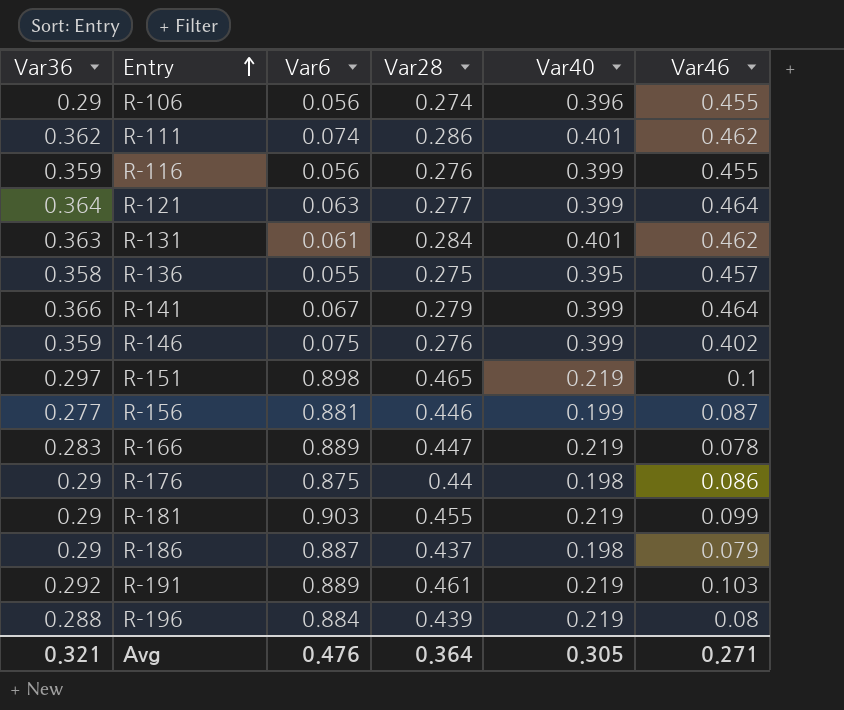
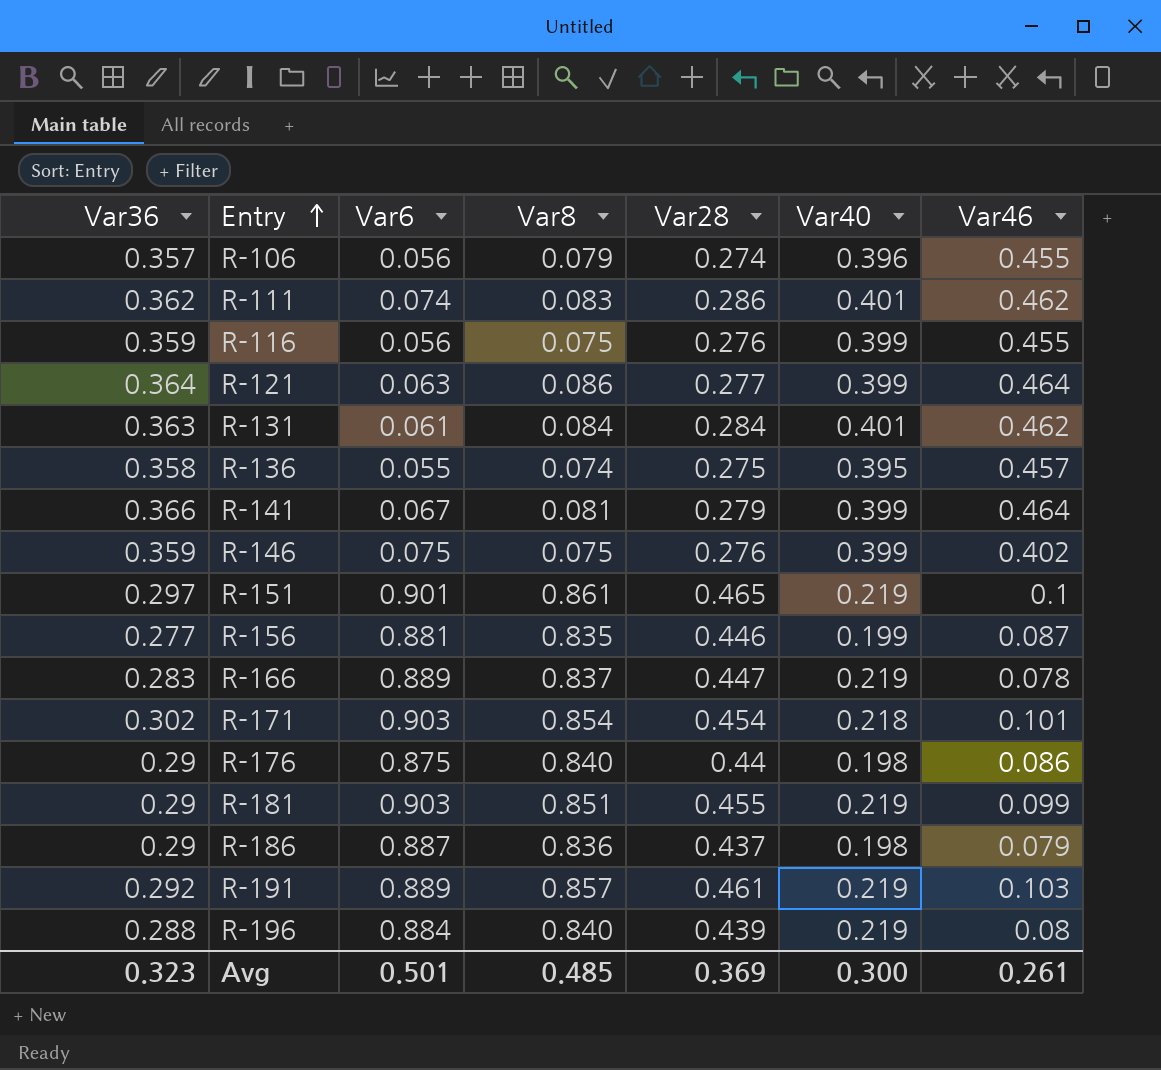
column Var8 | position: none -> 4
R-106 | Var36: 0.29 -> 0.357
R-151 | Var6: 0.898 -> 0.901
row R-171: none -> 0.302 | 0.903 | 0.854 | 0.454 | 0.218 | 0.101
Avg | Var36: 0.321 -> 0.323
Avg | Var6: 0.476 -> 0.501
Avg | Var28: 0.364 -> 0.369
Avg | Var40: 0.305 -> 0.300
Avg | Var46: 0.271 -> 0.261

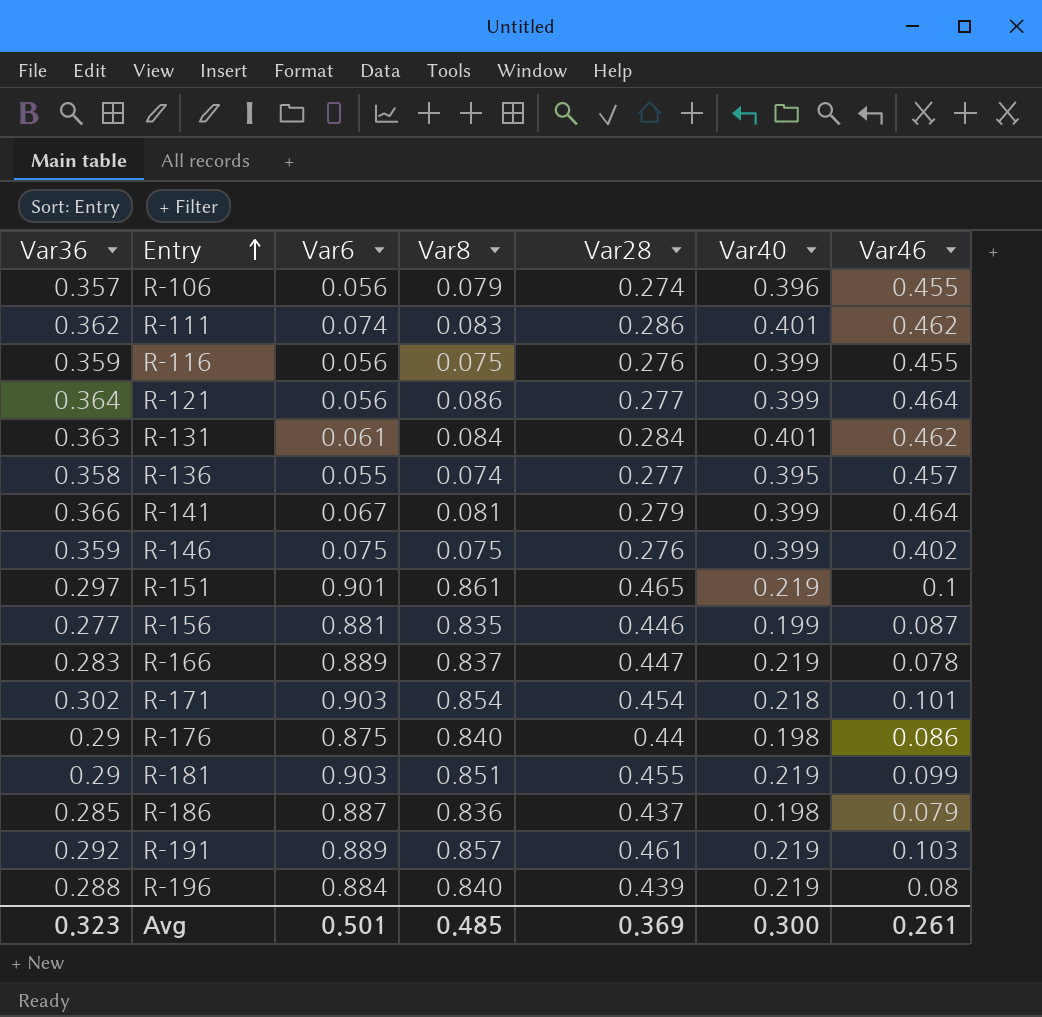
R-121 | Var6: 0.063 -> 0.056
R-136 | Var28: 0.275 -> 0.277
R-186 | Var36: 0.29 -> 0.285

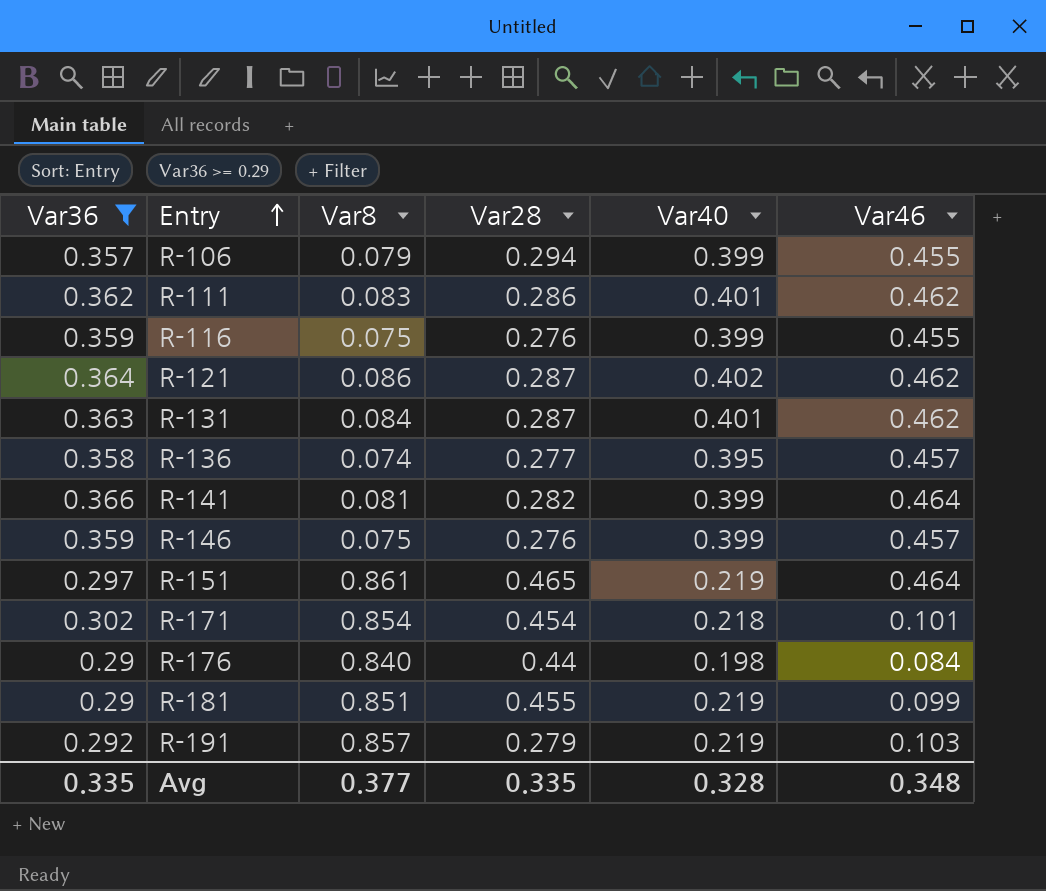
filter: none -> Var36 >= 0.29
column Var6 | position: 3 -> none
R-106 | Var28: 0.274 -> 0.294
R-106 | Var40: 0.396 -> 0.399
R-121 | Var28: 0.277 -> 0.287
R-121 | Var40: 0.399 -> 0.402
R-121 | Var46: 0.464 -> 0.462
R-131 | Var28: 0.284 -> 0.287
R-141 | Var28: 0.279 -> 0.282
R-146 | Var46: 0.402 -> 0.457
R-151 | Var46: 0.1 -> 0.464
R-176 | Var46: 0.086 -> 0.084
R-191 | Var28: 0.461 -> 0.279
Avg | Var36: 0.323 -> 0.335
Avg | Var8: 0.485 -> 0.377
Avg | Var28: 0.369 -> 0.335
Avg | Var40: 0.300 -> 0.328
Avg | Var46: 0.261 -> 0.348

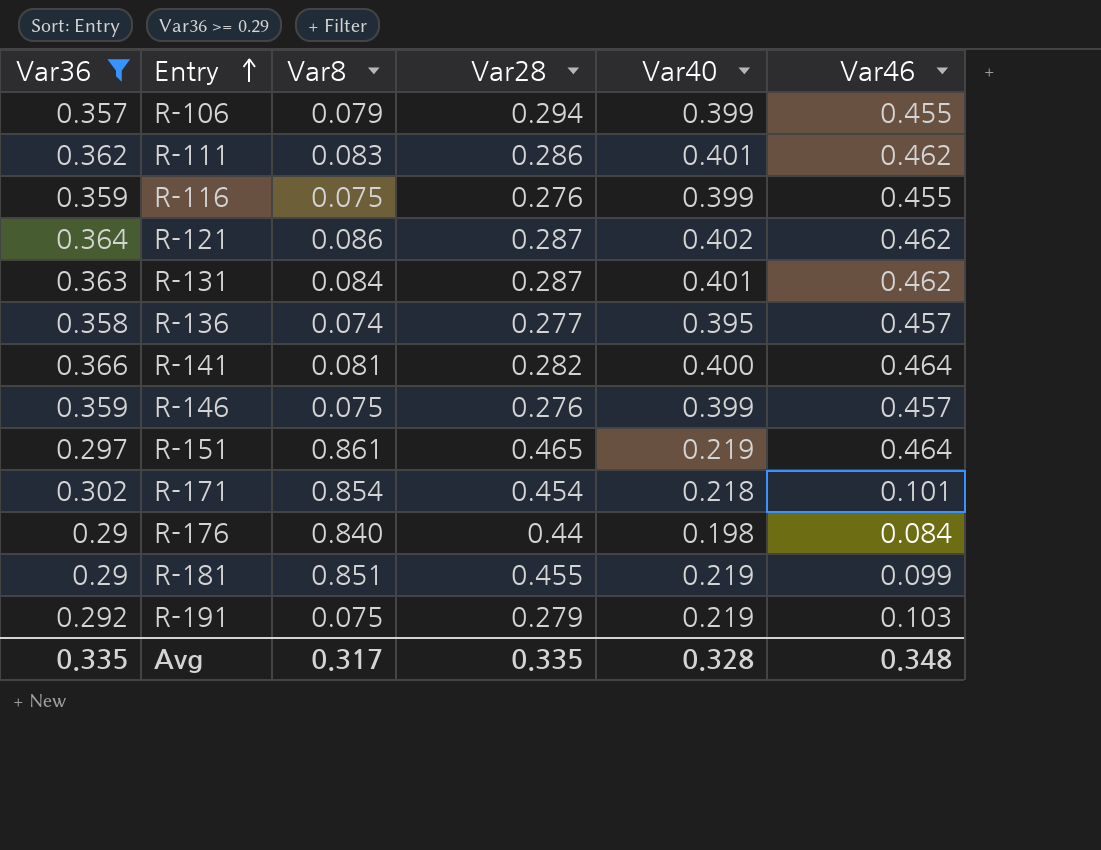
R-141 | Var40: 0.399 -> 0.400
R-191 | Var8: 0.857 -> 0.075
Avg | Var8: 0.377 -> 0.317

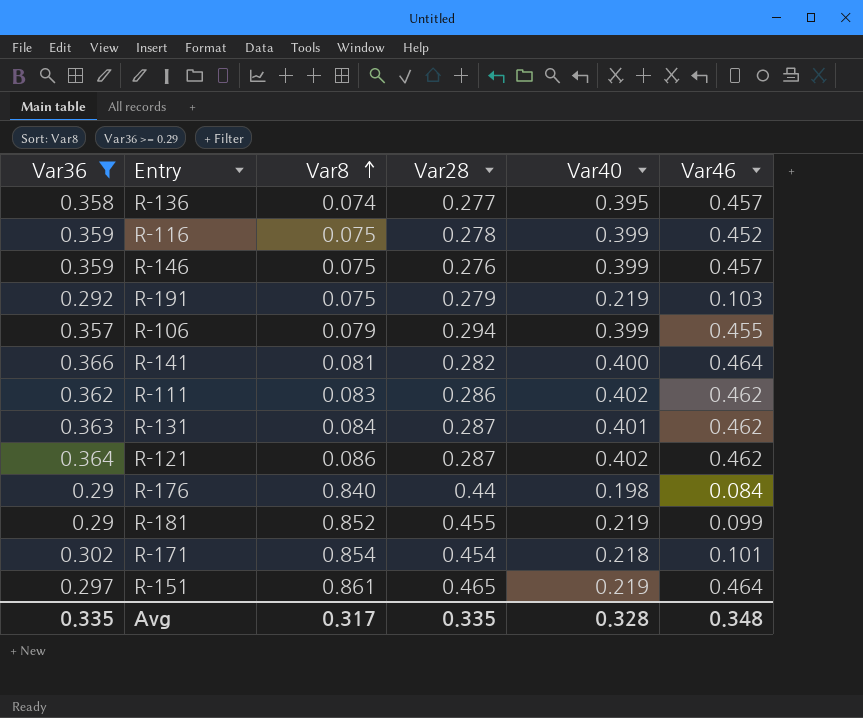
row order: Entry ascending -> Var8 ascending
R-116 | Var28: 0.276 -> 0.278
R-116 | Var46: 0.455 -> 0.452
R-111 | Var40: 0.401 -> 0.402
R-181 | Var8: 0.851 -> 0.852

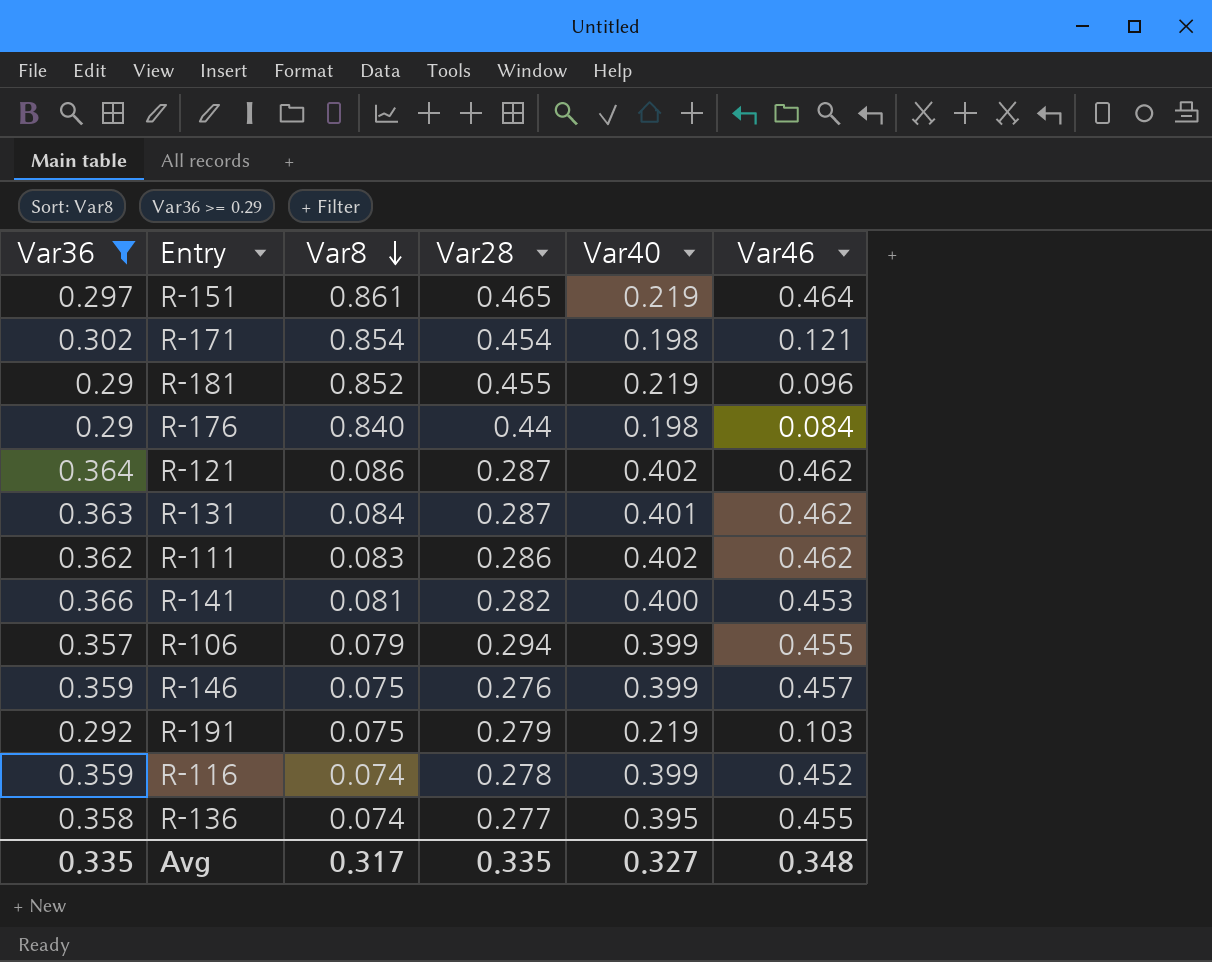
row order: Var8 ascending -> Var8 descending
R-171 | Var40: 0.218 -> 0.198
R-171 | Var46: 0.101 -> 0.121
R-181 | Var46: 0.099 -> 0.096
R-141 | Var46: 0.464 -> 0.453
R-116 | Var8: 0.075 -> 0.074
R-136 | Var46: 0.457 -> 0.455
Avg | Var40: 0.328 -> 0.327

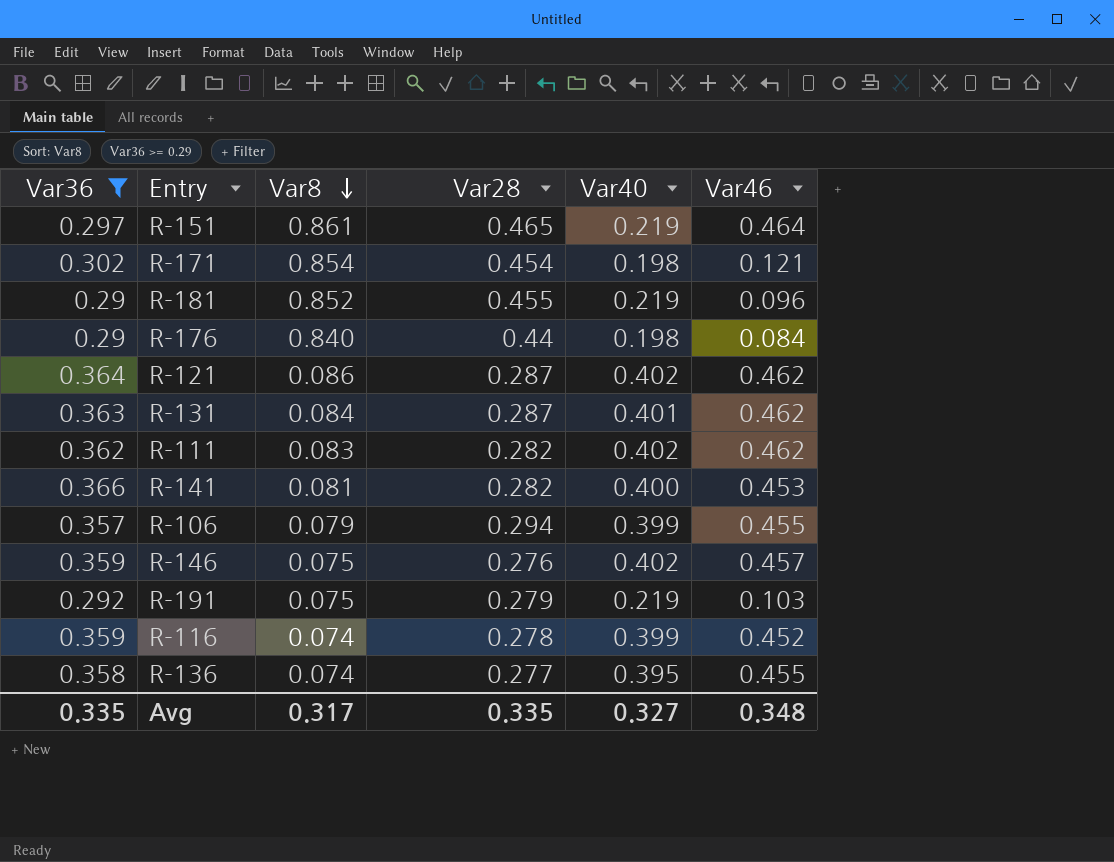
R-111 | Var28: 0.286 -> 0.282
R-146 | Var40: 0.399 -> 0.402

